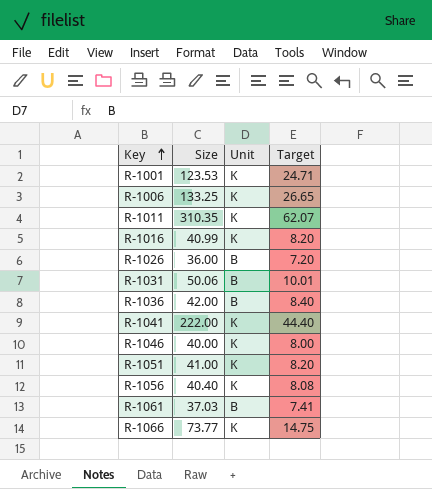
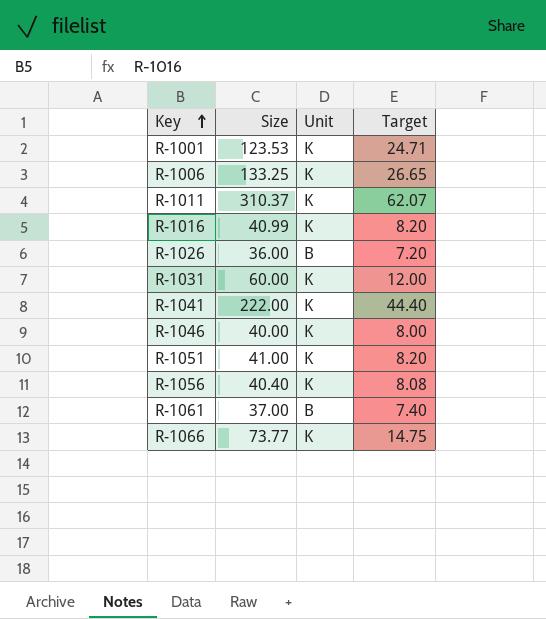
row R-1036: 42.00 | B | 8.40 -> none
R-1011 | Size: 310.35 -> 310.37
R-1031 | Size: 50.06 -> 60.00
R-1031 | Unit: B -> K
R-1031 | Target: 10.01 -> 12.00
R-1061 | Size: 37.03 -> 37.00
R-1061 | Target: 7.41 -> 7.40

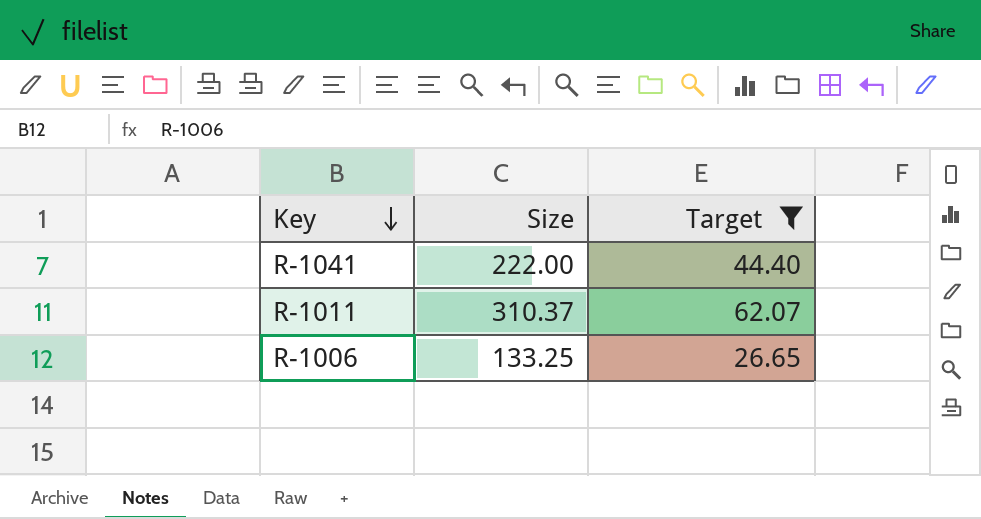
filter: none -> Target >= 26.65
row order: Key ascending -> Key descending
column Unit | position: 3 -> none

